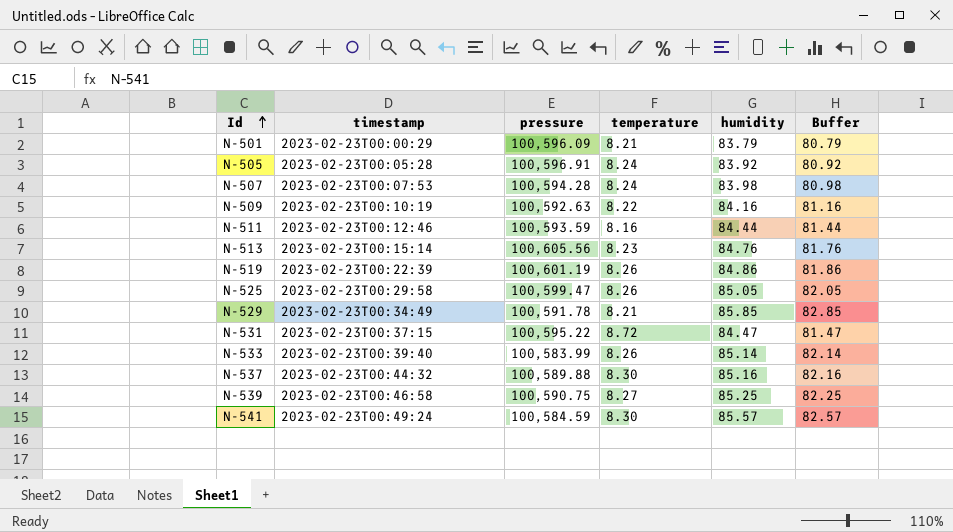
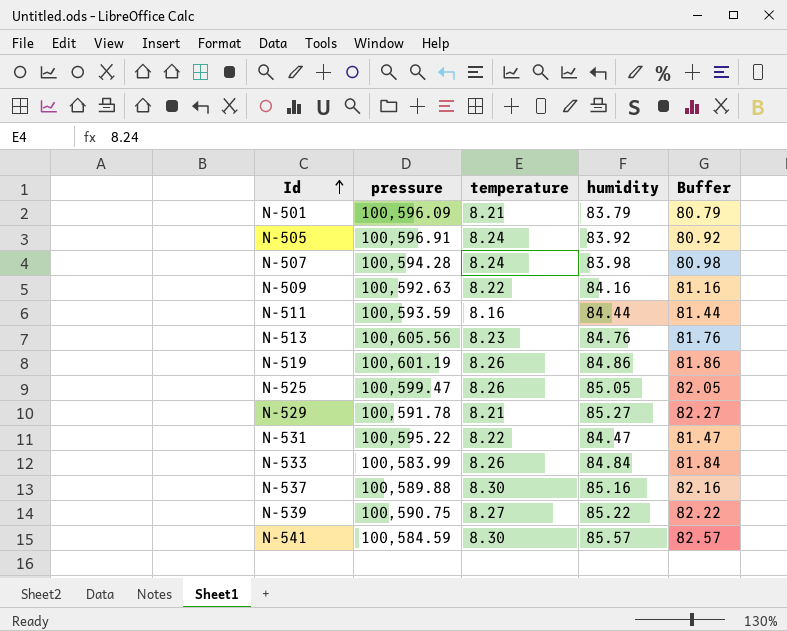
column timestamp | position: 2 -> none
N-529 | humidity: 85.85 -> 85.27
N-529 | Buffer: 82.85 -> 82.27
N-531 | temperature: 8.72 -> 8.22
N-533 | humidity: 85.14 -> 84.84
N-533 | Buffer: 82.14 -> 81.84
N-539 | humidity: 85.25 -> 85.22
N-539 | Buffer: 82.25 -> 82.22

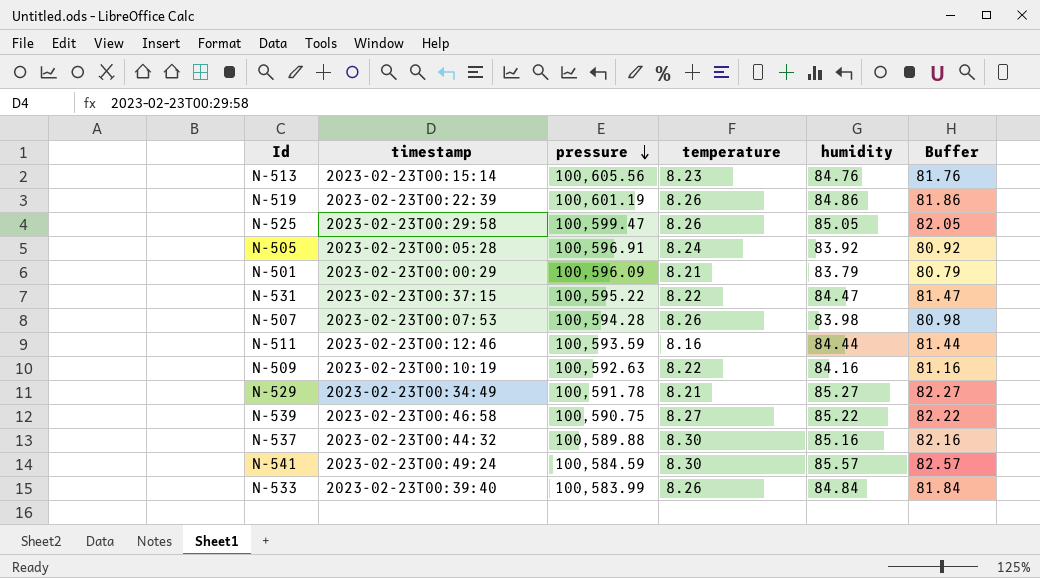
row order: Id ascending -> pressure descending
column timestamp | position: none -> 2
N-507 | temperature: 8.24 -> 8.26

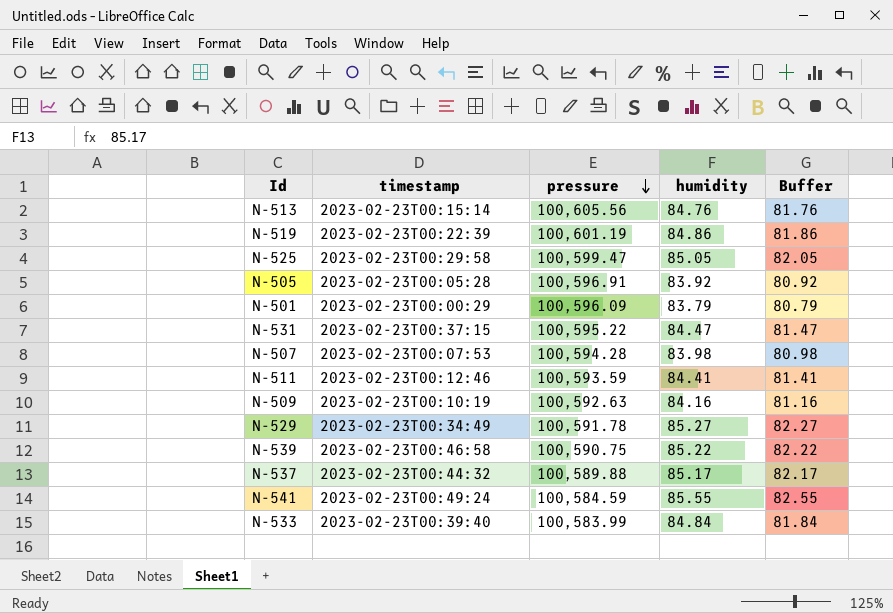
column temperature | position: 4 -> none
N-511 | humidity: 84.44 -> 84.41
N-511 | Buffer: 81.44 -> 81.41
N-537 | humidity: 85.16 -> 85.17
N-537 | Buffer: 82.16 -> 82.17
N-541 | humidity: 85.57 -> 85.55
N-541 | Buffer: 82.57 -> 82.55

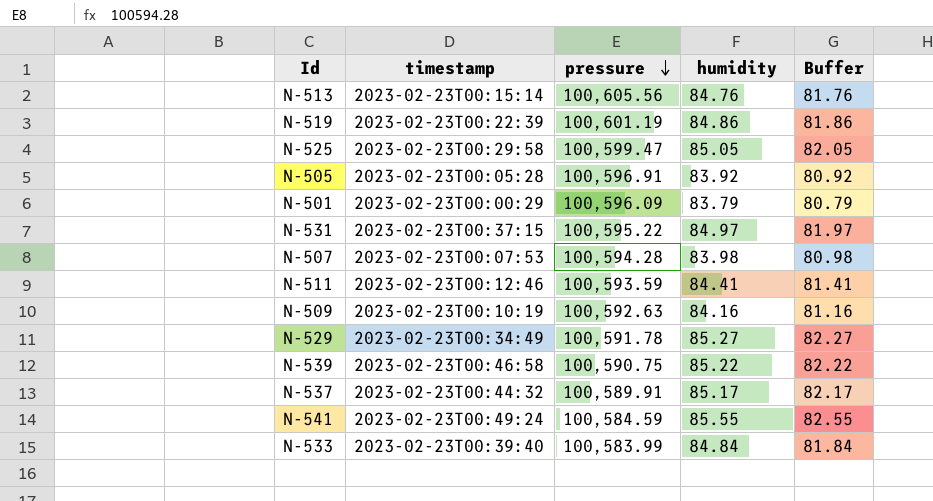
N-531 | humidity: 84.47 -> 84.97
N-531 | Buffer: 81.47 -> 81.97
N-537 | pressure: 100,589.88 -> 100,589.91

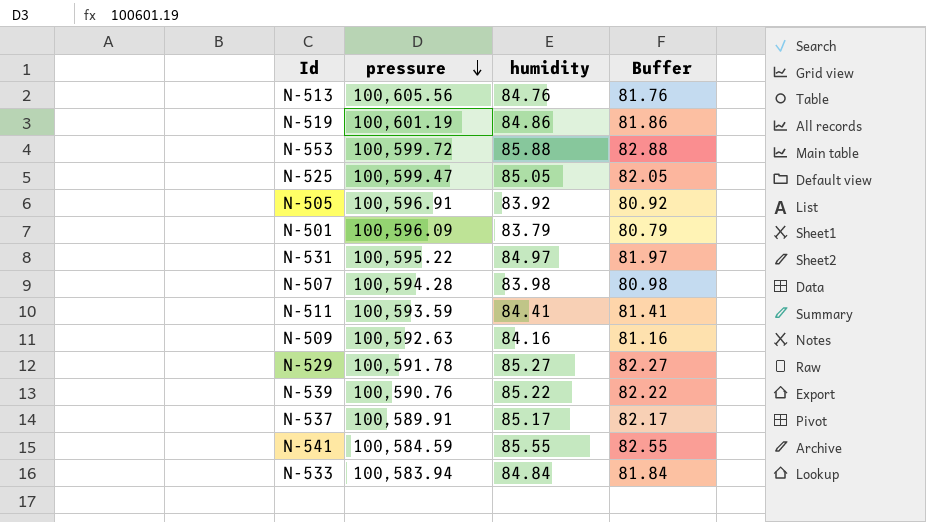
column timestamp | position: 2 -> none
row N-553: none -> 100,599.72 | 85.88 | 82.88
N-539 | pressure: 100,590.75 -> 100,590.76
N-533 | pressure: 100,583.99 -> 100,583.94

